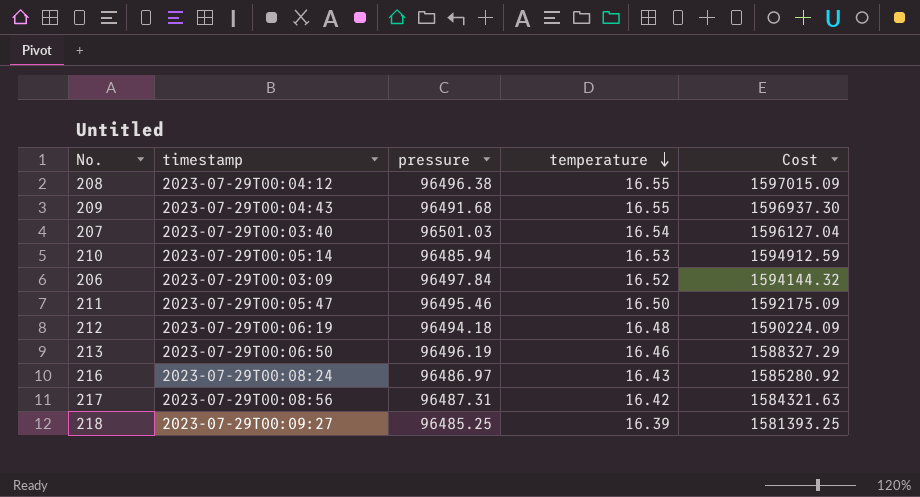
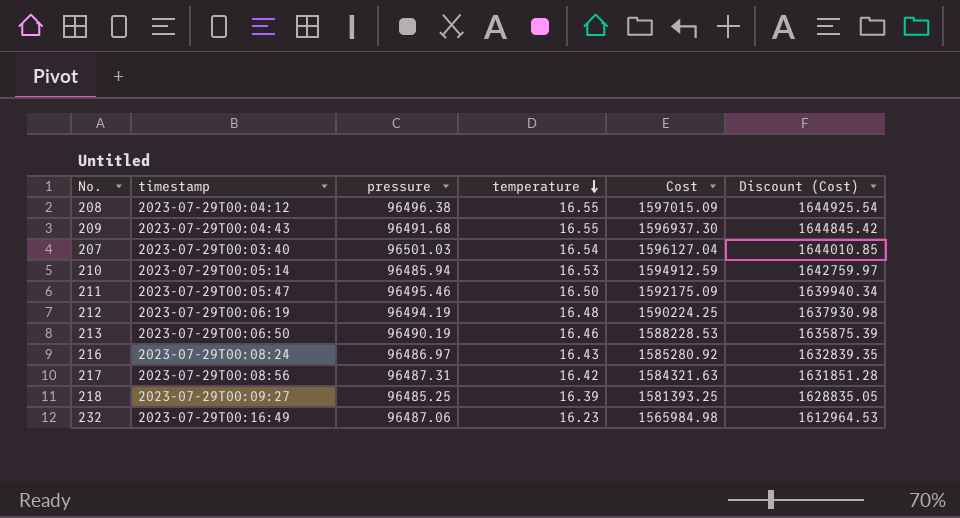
column Discount (Cost) | formula: none -> [Cost] * 1.03
row 206: 2023-07-29T00:03:09 | 96497.84 | 16.52 | 1594144.32 -> none
212 | pressure: 96494.18 -> 96494.19
212 | Cost: 1590224.09 -> 1590224.25
213 | pressure: 96496.19 -> 96490.19
213 | Cost: 1588327.29 -> 1588228.53
row 232: none -> 2023-07-29T00:16:49 | 96487.06 | 16.23 | 1565984.98 | 1612964.53

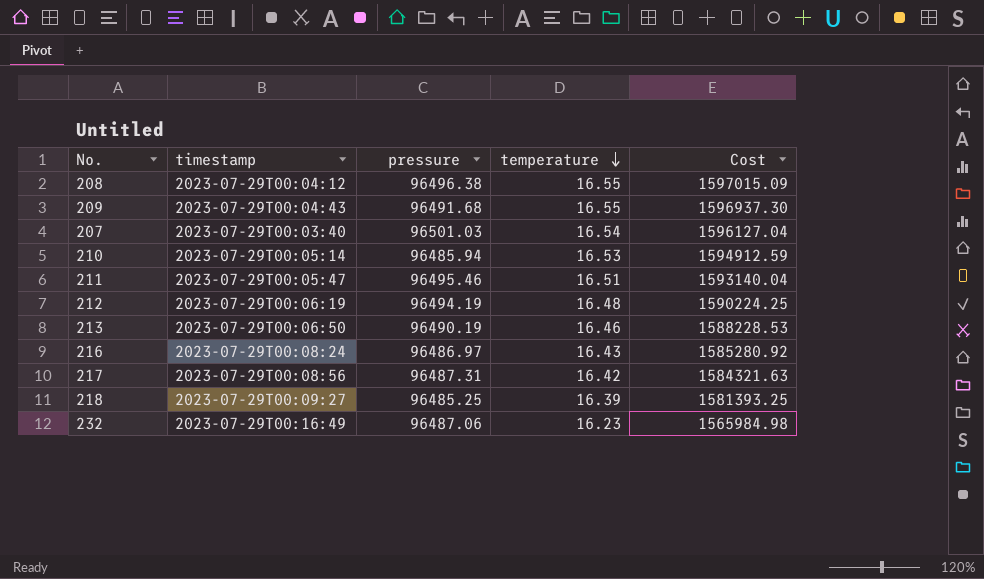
column Discount (Cost) | formula: [Cost] * 1.03 -> none
211 | temperature: 16.50 -> 16.51
211 | Cost: 1592175.09 -> 1593140.04

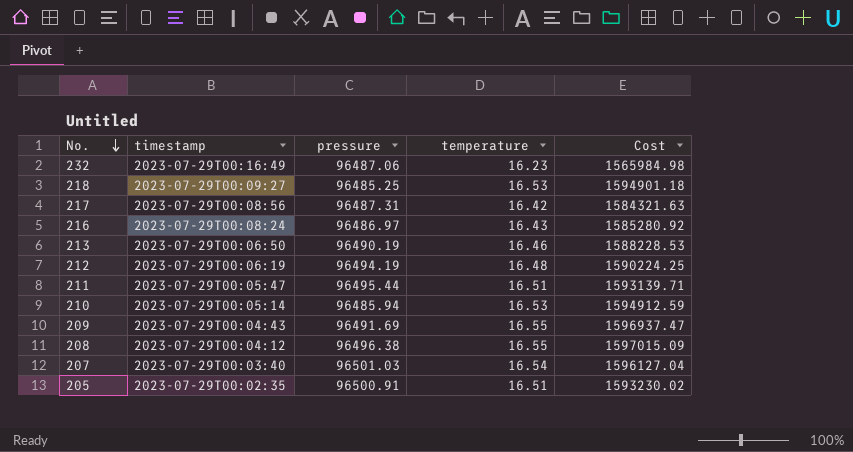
row order: temperature descending -> No. descending
218 | temperature: 16.39 -> 16.53
218 | Cost: 1581393.25 -> 1594901.18
211 | pressure: 96495.46 -> 96495.44
211 | Cost: 1593140.04 -> 1593139.71
209 | pressure: 96491.68 -> 96491.69
209 | Cost: 1596937.30 -> 1596937.47
row 205: none -> 2023-07-29T00:02:35 | 96500.91 | 16.51 | 1593230.02

